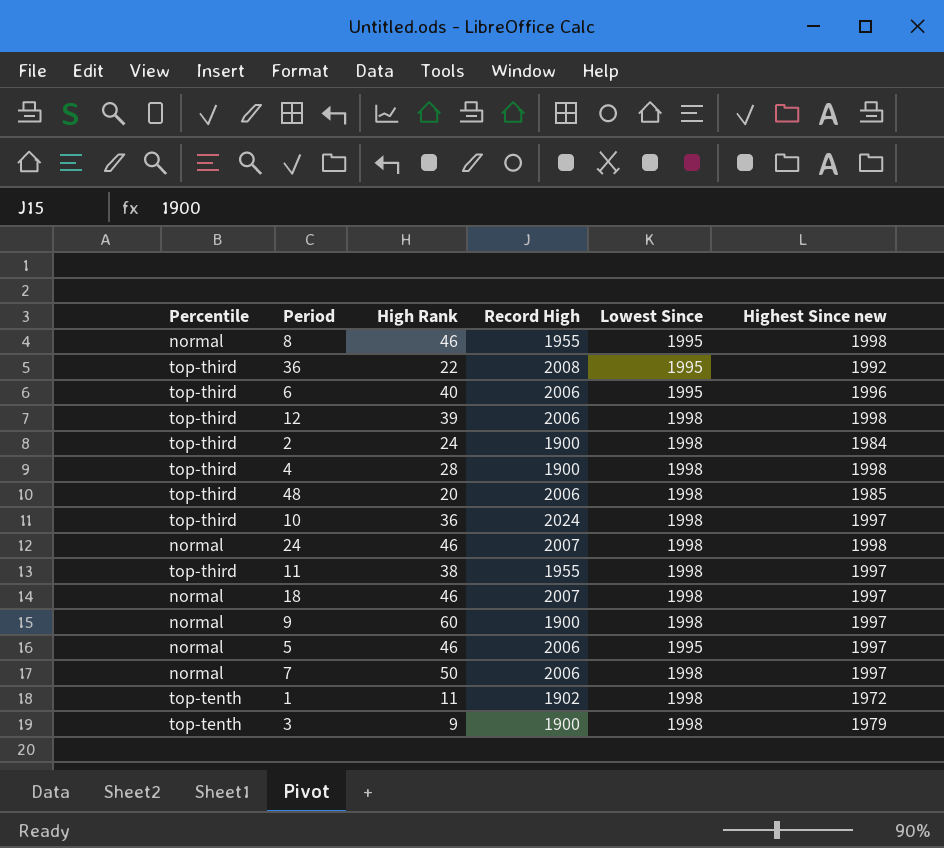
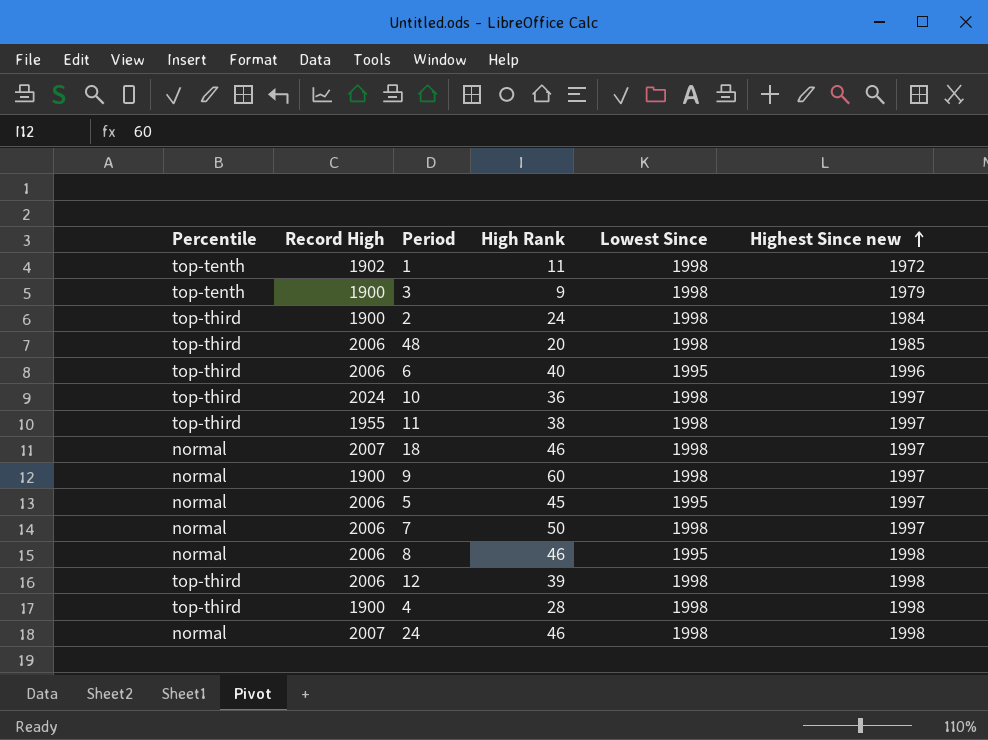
row order: none -> Highest Since new ascending
column Record High | position: 4 -> 2
row 36: top-third | 22 | 2008 | 1995 | 1992 -> none
5 | High Rank: 46 -> 45
8 | Record High: 1955 -> 2006

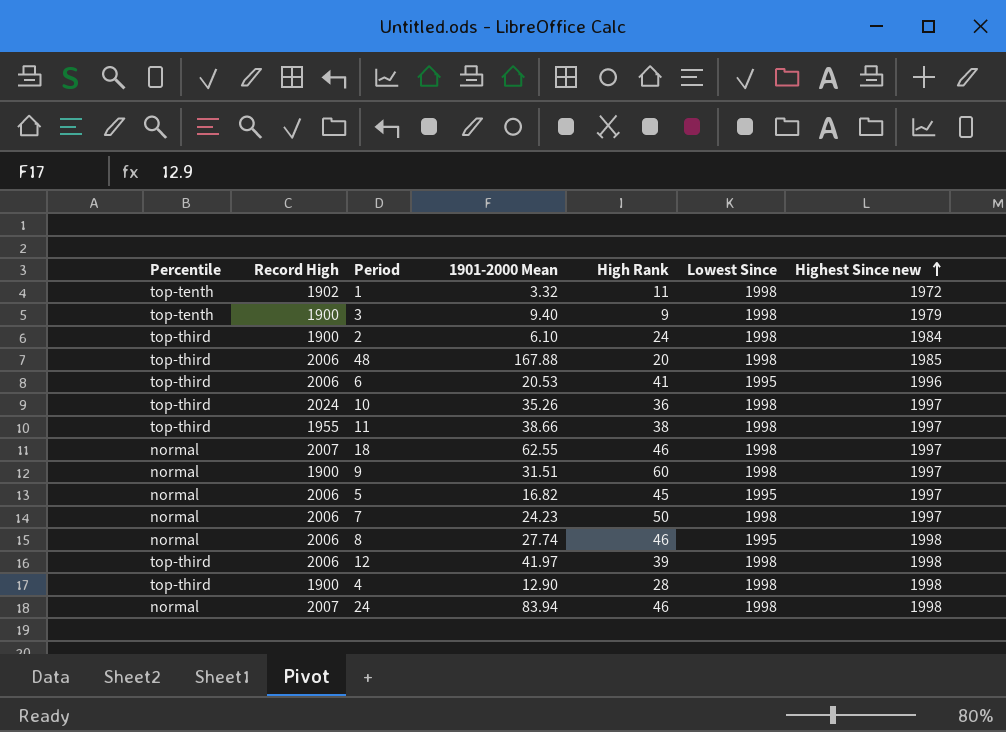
column 1901-2000 Mean | position: none -> 4
6 | High Rank: 40 -> 41

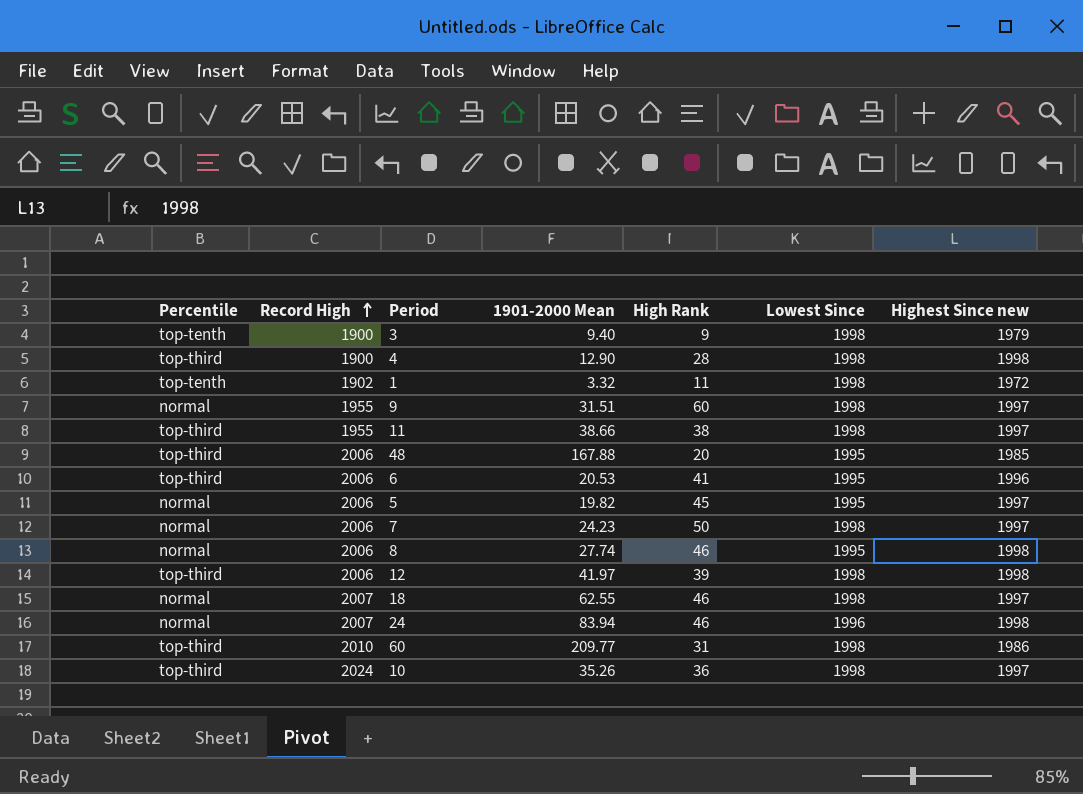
row order: Highest Since new ascending -> Record High ascending
row 2: top-third | 1900 | 6.10 | 24 | 1998 | 1984 -> none
9 | Record High: 1900 -> 1955
48 | Lowest Since: 1998 -> 1995
5 | 1901-2000 Mean: 16.82 -> 19.82
24 | Lowest Since: 1998 -> 1996
row 60: none -> top-third | 2010 | 209.77 | 31 | 1998 | 1986

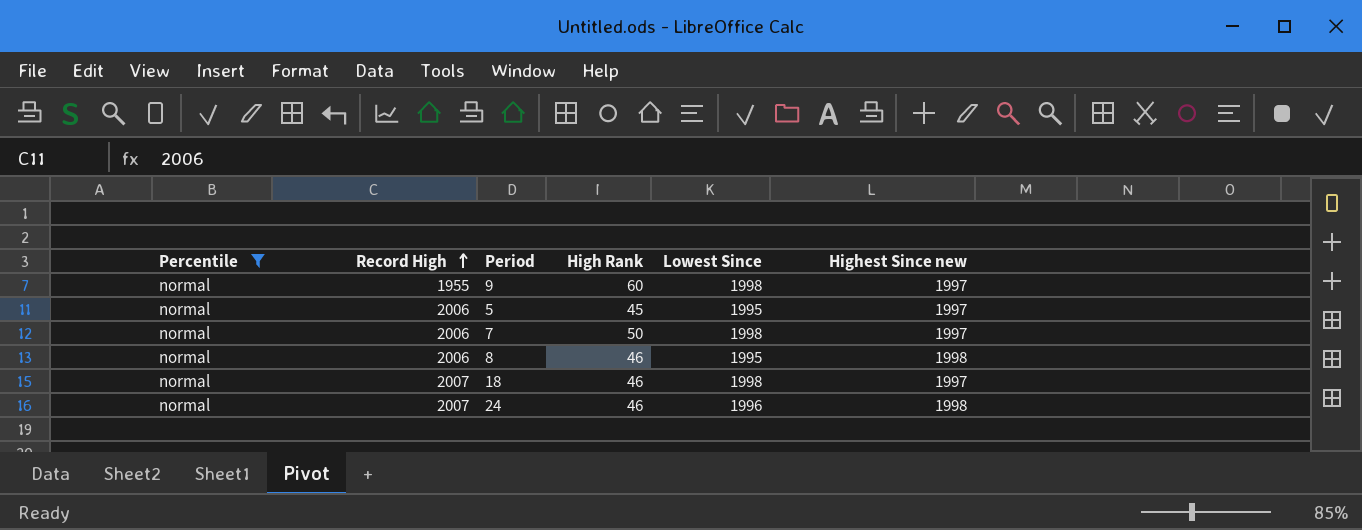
filter: none -> Percentile = normal
column 1901-2000 Mean | position: 4 -> none

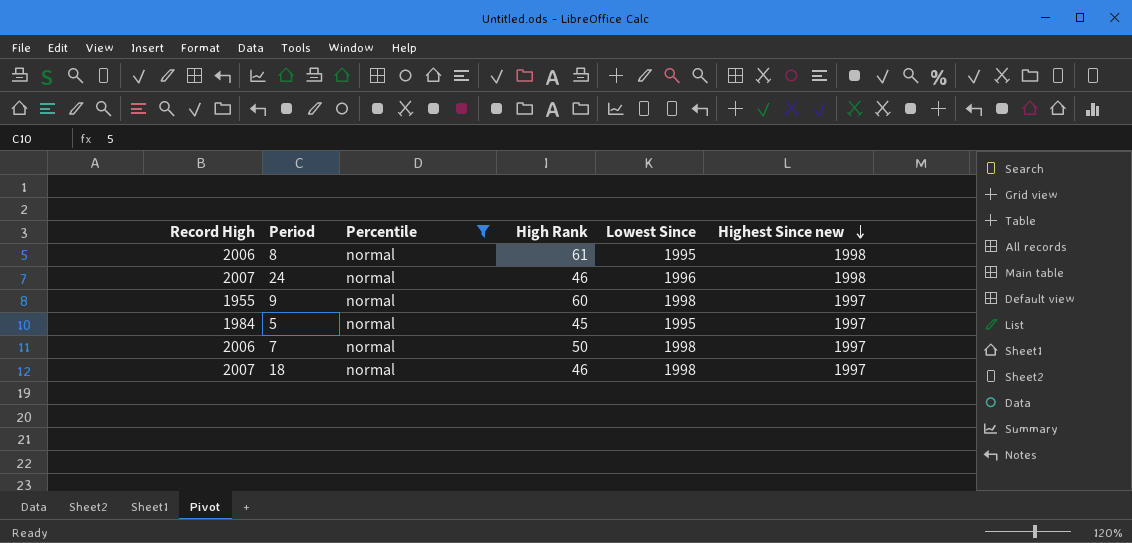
row order: Record High ascending -> Highest Since new descending
column Percentile | position: 1 -> 3
8 | High Rank: 46 -> 61
5 | Record High: 2006 -> 1984

